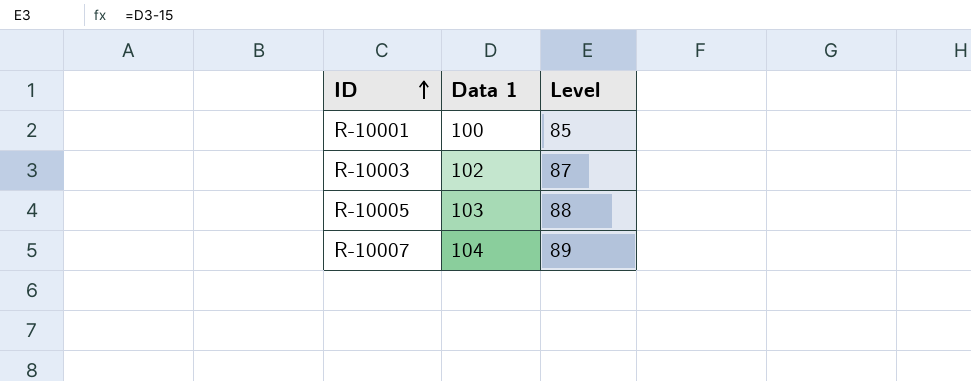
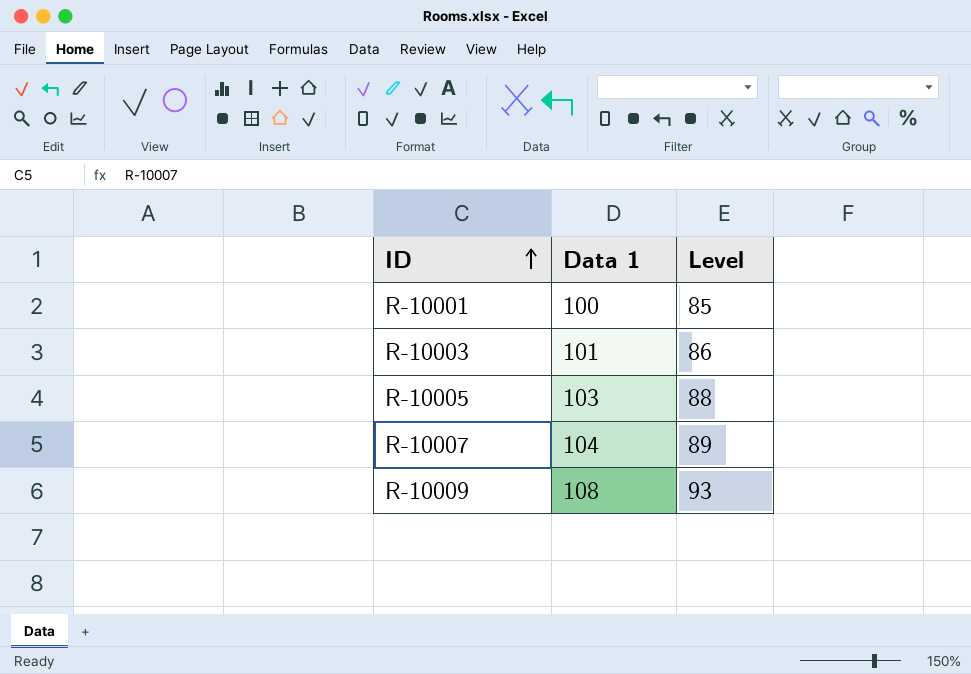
R-10003 | Data 1: 102 -> 101
R-10003 | Level: 87 -> 86
row R-10009: none -> 108 | 93

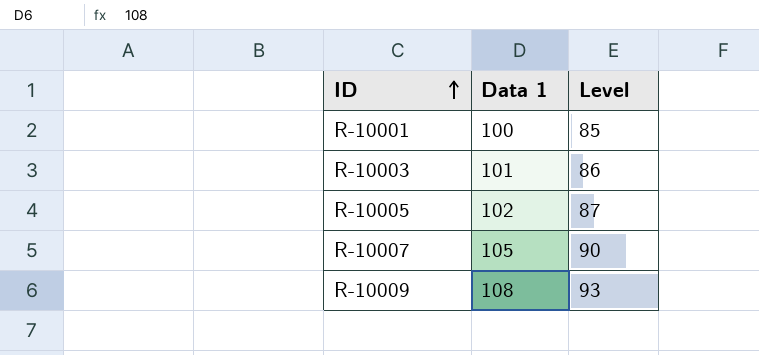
R-10005 | Data 1: 103 -> 102
R-10005 | Level: 88 -> 87
R-10007 | Data 1: 104 -> 105
R-10007 | Level: 89 -> 90

